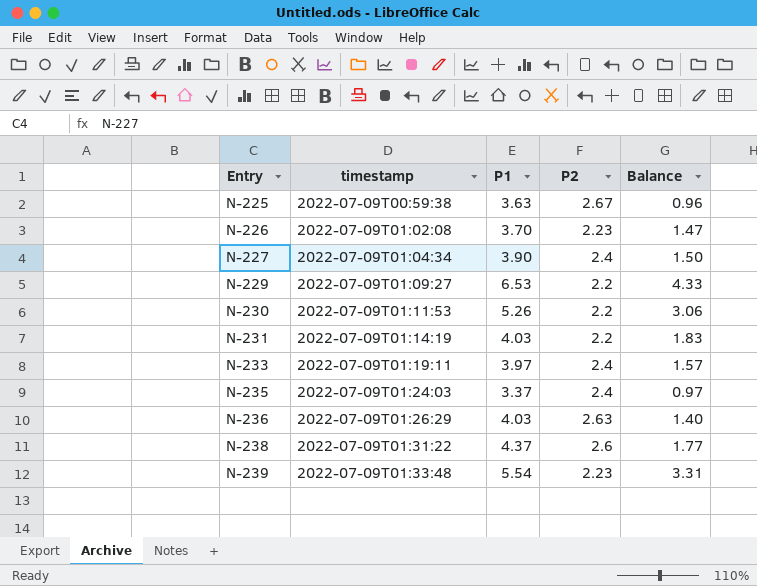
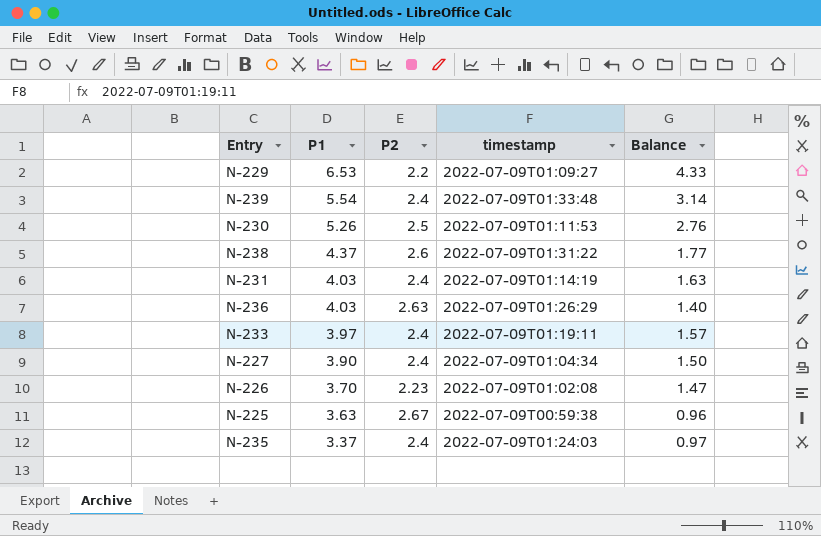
row order: Entry ascending -> P1 descending
column timestamp | position: 2 -> 4
N-239 | P2: 2.23 -> 2.4
N-239 | Balance: 3.31 -> 3.14
N-230 | P2: 2.2 -> 2.5
N-230 | Balance: 3.06 -> 2.76
N-231 | P2: 2.2 -> 2.4
N-231 | Balance: 1.83 -> 1.63

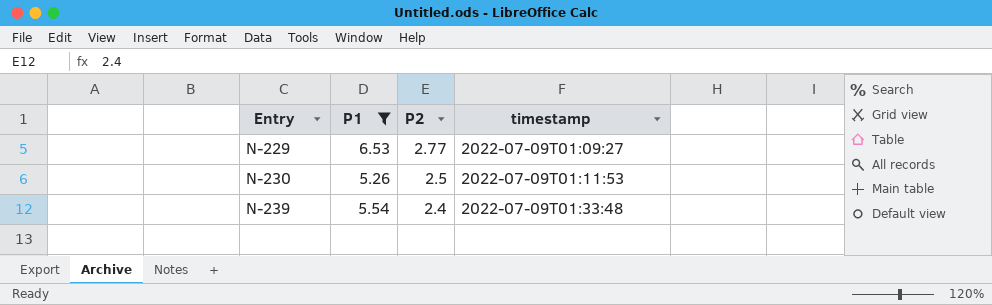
filter: none -> P1 >= 5.26
row order: P1 descending -> Entry ascending
column Balance | formula: [P1] - [P2] -> none
N-229 | P2: 2.2 -> 2.77

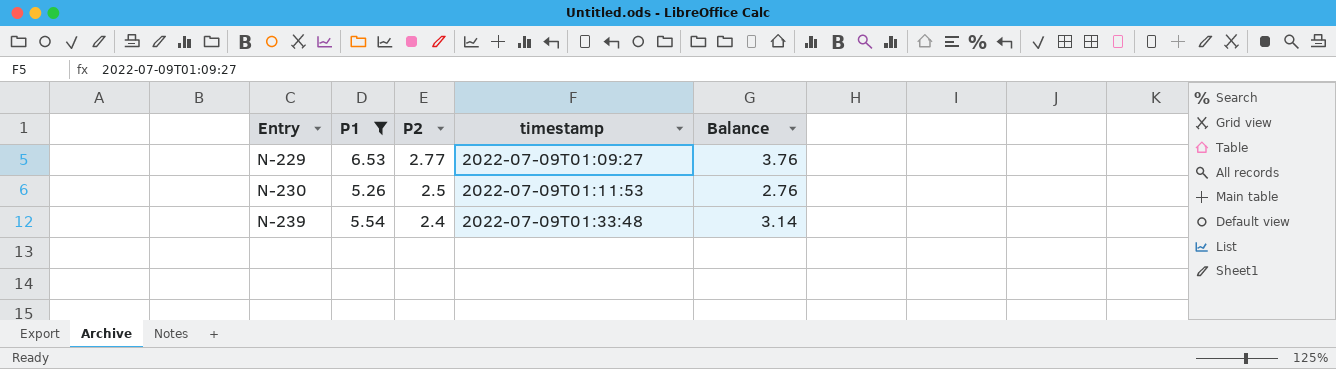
column Balance | formula: none -> [P1] - [P2]

